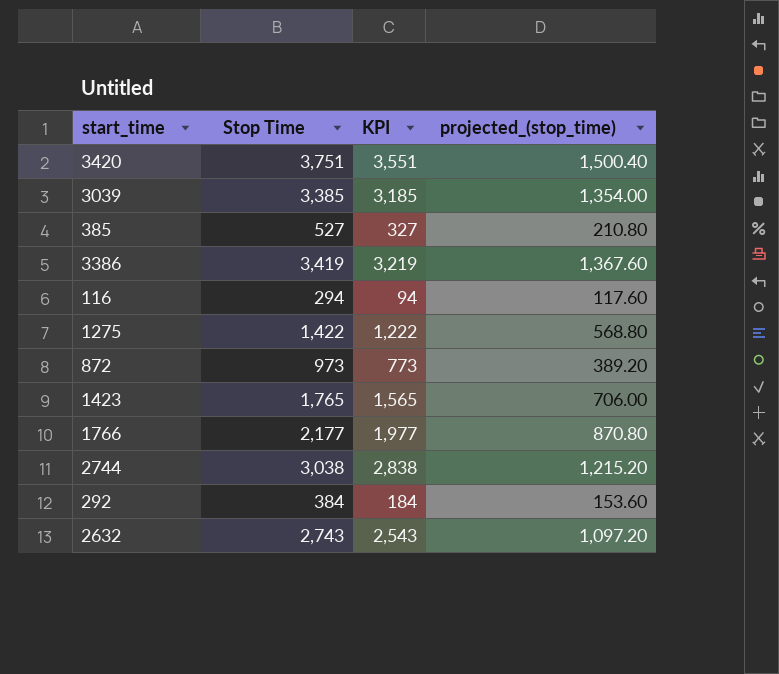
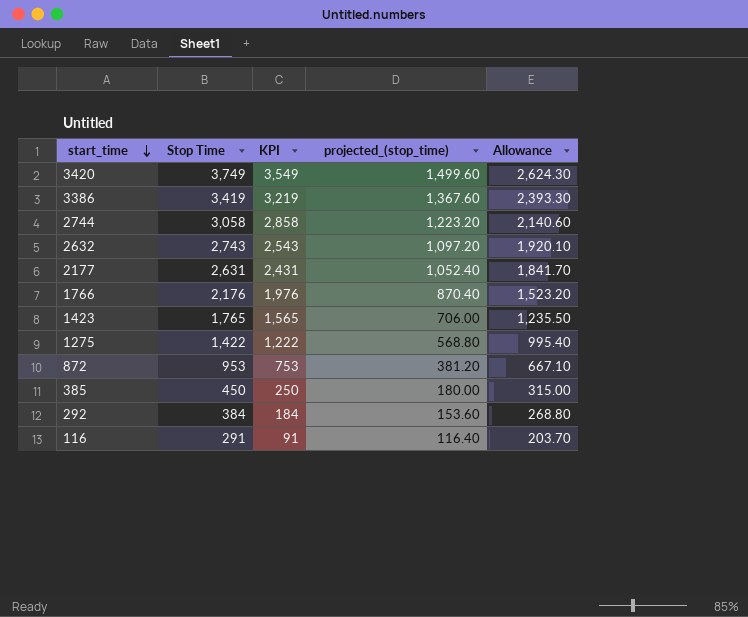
row order: none -> start_time descending
column Allowance | formula: none -> [Stop Time] * 0.7
row 3039: 3,385 | 3,185 | 1,354.00 -> none
3420 | Stop Time: 3,751 -> 3,749
3420 | KPI: 3,551 -> 3,549
3420 | projected_(stop_time): 1,500.40 -> 1,499.60
2744 | Stop Time: 3,038 -> 3,058
2744 | KPI: 2,838 -> 2,858
2744 | projected_(stop_time): 1,215.20 -> 1,223.20
row 2177: none -> 2,631 | 2,431 | 1,052.40 | 1,841.70
1766 | Stop Time: 2,177 -> 2,176
1766 | KPI: 1,977 -> 1,976
1766 | projected_(stop_time): 870.80 -> 870.40
872 | Stop Time: 973 -> 953
872 | KPI: 773 -> 753
872 | projected_(stop_time): 389.20 -> 381.20
385 | Stop Time: 527 -> 450
385 | KPI: 327 -> 250
385 | projected_(stop_time): 210.80 -> 180.00
116 | Stop Time: 294 -> 291
116 | KPI: 94 -> 91
116 | projected_(stop_time): 117.60 -> 116.40

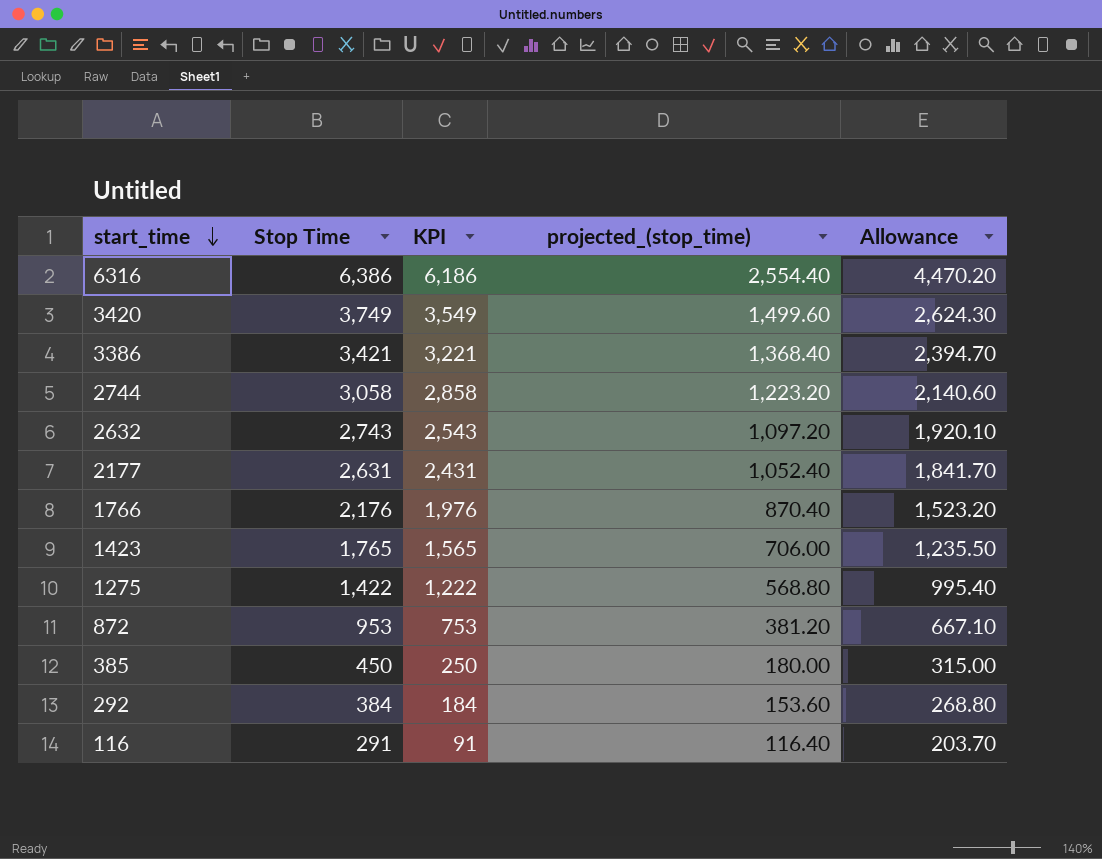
row 6316: none -> 6,386 | 6,186 | 2,554.40 | 4,470.20
3386 | Stop Time: 3,419 -> 3,421
3386 | KPI: 3,219 -> 3,221
3386 | projected_(stop_time): 1,367.60 -> 1,368.40
3386 | Allowance: 2,393.30 -> 2,394.70

